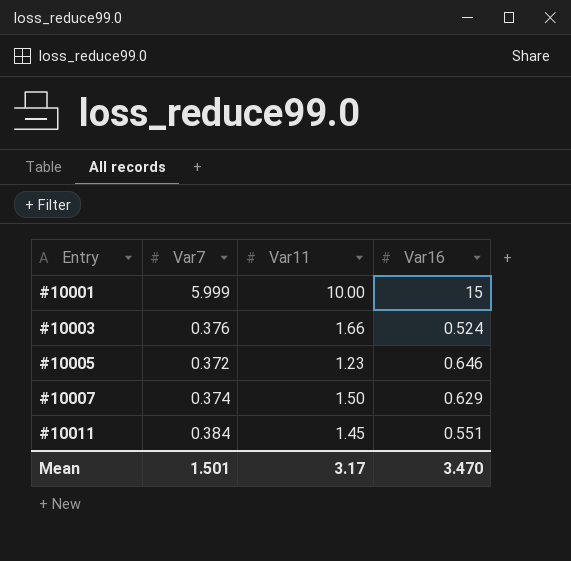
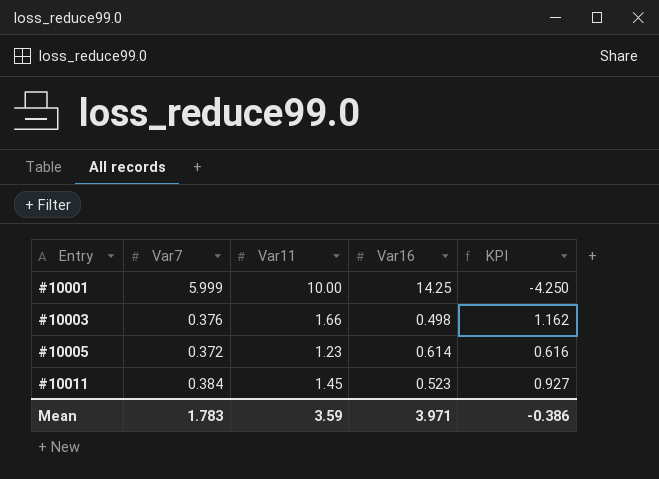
column KPI | formula: none -> [Var11] - [Var16]
row #10007: 0.374 | 1.50 | 0.629 -> none
#10001 | Var16: 15 -> 14.25
#10003 | Var16: 0.524 -> 0.498
#10005 | Var16: 0.646 -> 0.614
#10011 | Var16: 0.551 -> 0.523
Mean | Var7: 1.501 -> 1.783
Mean | Var11: 3.17 -> 3.59
Mean | Var16: 3.470 -> 3.971

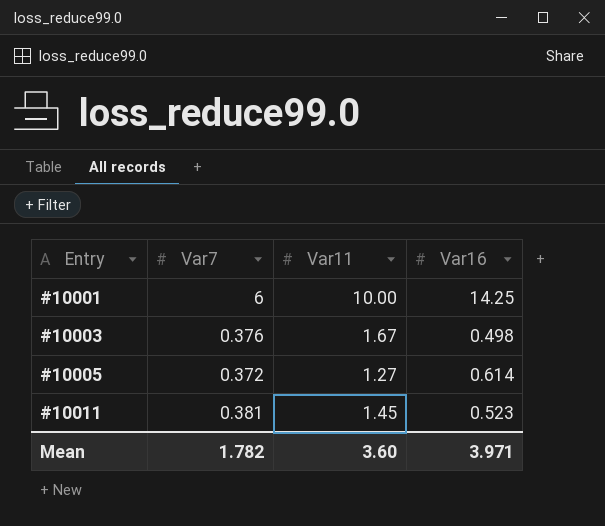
column KPI | formula: [Var11] - [Var16] -> none
#10001 | Var7: 5.999 -> 6
#10003 | Var11: 1.66 -> 1.67
#10005 | Var11: 1.23 -> 1.27
#10011 | Var7: 0.384 -> 0.381
Mean | Var7: 1.783 -> 1.782
Mean | Var11: 3.59 -> 3.60

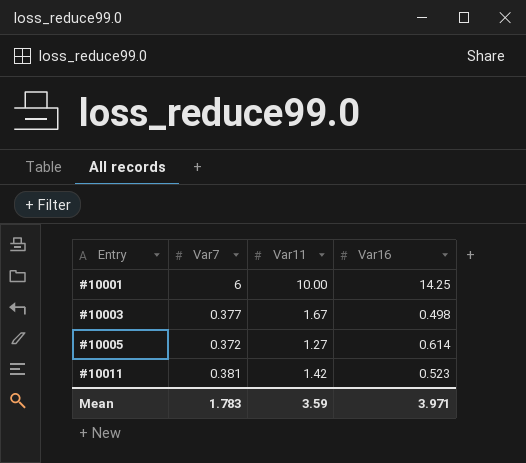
#10003 | Var7: 0.376 -> 0.377
#10011 | Var11: 1.45 -> 1.42
Mean | Var7: 1.782 -> 1.783
Mean | Var11: 3.60 -> 3.59

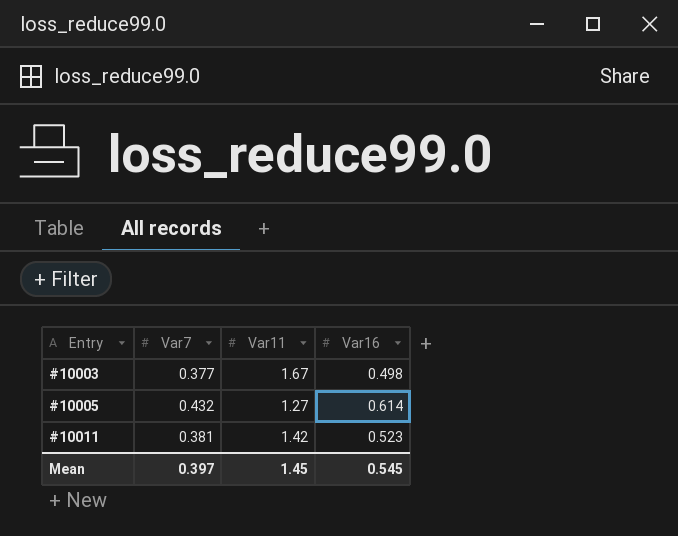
row #10001: 6 | 10.00 | 14.25 -> none
#10005 | Var7: 0.372 -> 0.432
Mean | Var7: 1.783 -> 0.397
Mean | Var11: 3.59 -> 1.45
Mean | Var16: 3.971 -> 0.545

